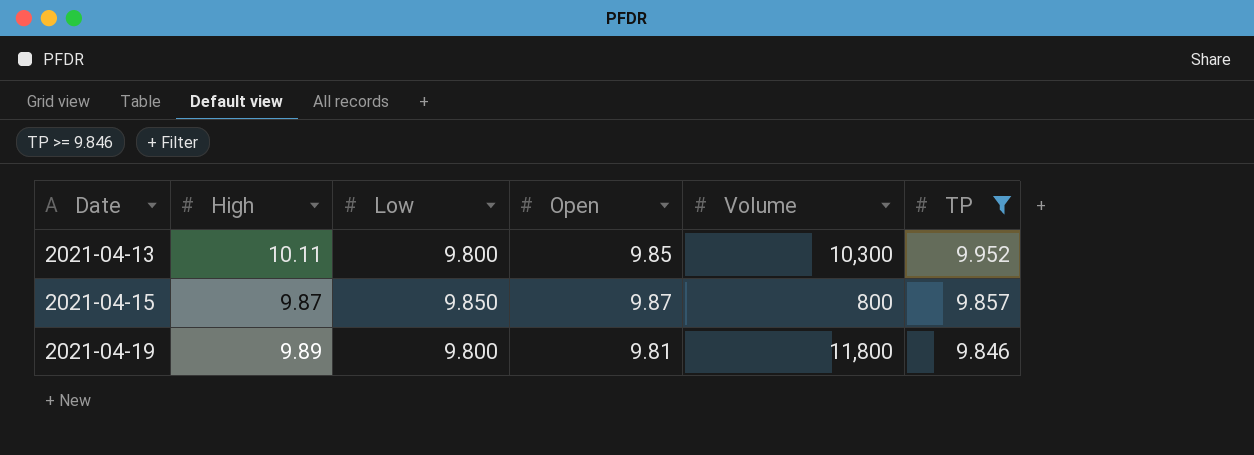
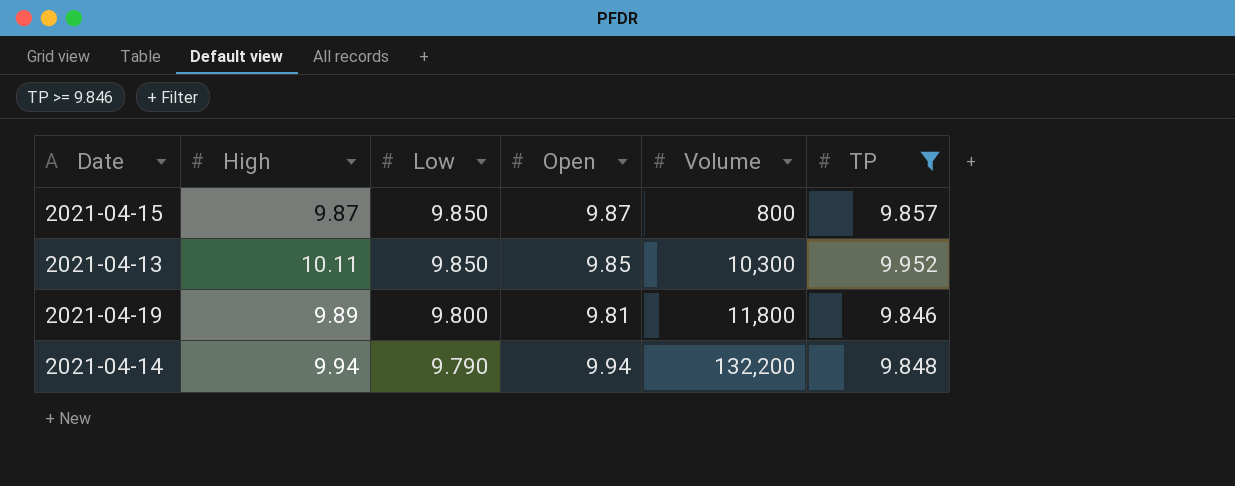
row order: Date ascending -> Low descending
2021-04-13 | Low: 9.800 -> 9.850
row 2021-04-14: none -> 9.94 | 9.790 | 9.94 | 132,200 | 9.848

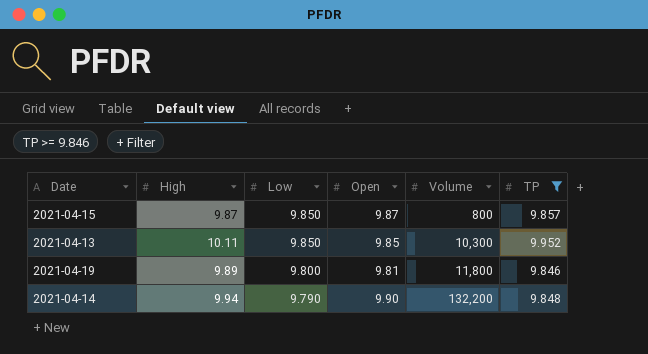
2021-04-14 | Open: 9.94 -> 9.90

